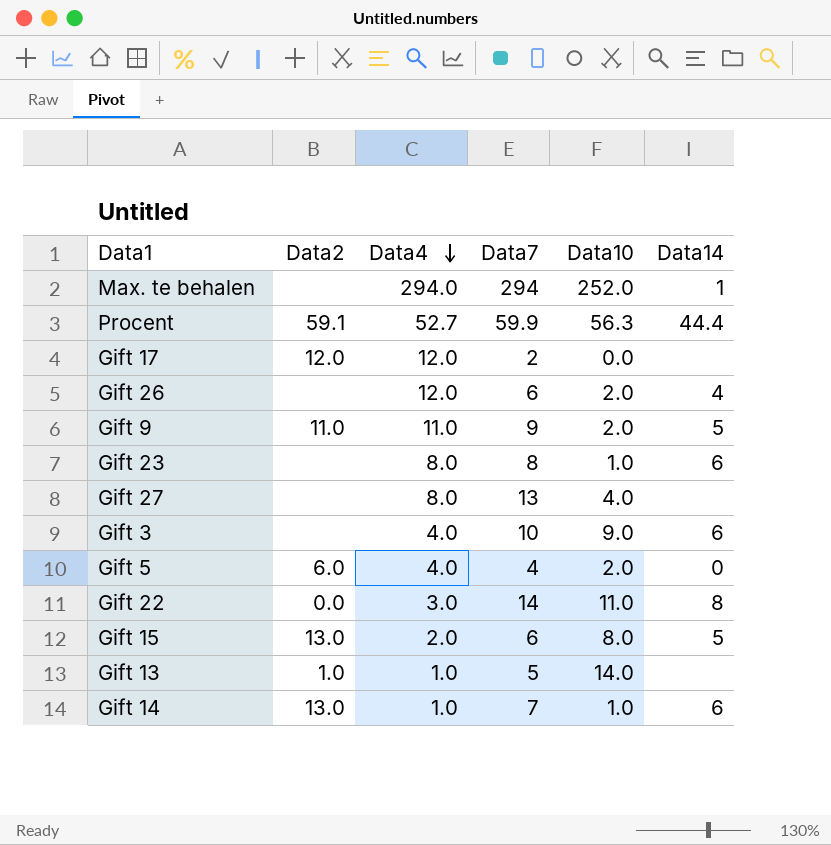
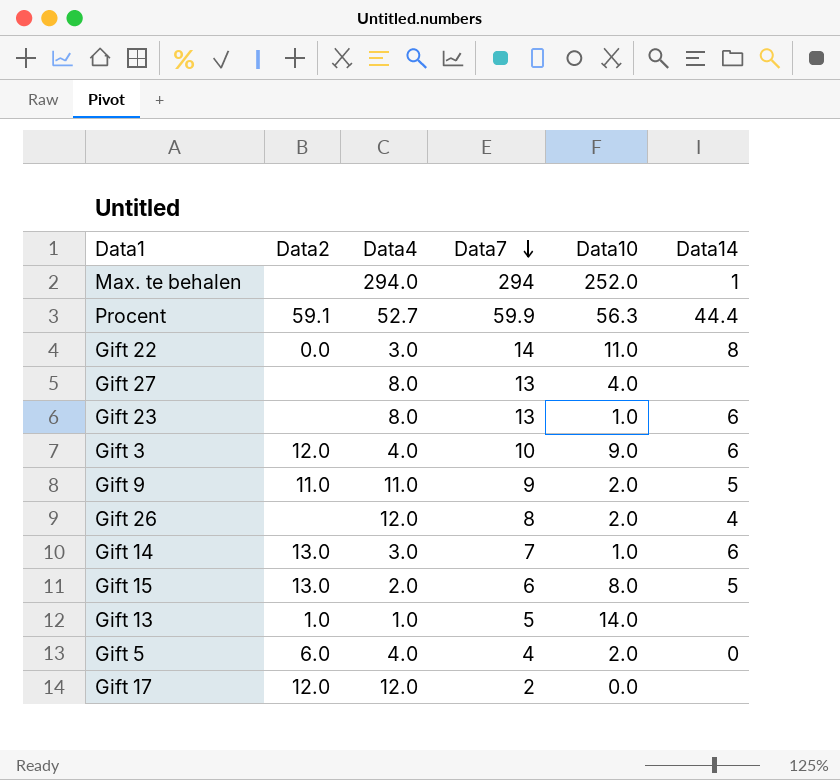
row order: Data4 descending -> Data7 descending
Gift 23 | Data7: 8 -> 13
Gift 3 | Data2: none -> 12.0
Gift 26 | Data7: 6 -> 8
Gift 14 | Data4: 1.0 -> 3.0

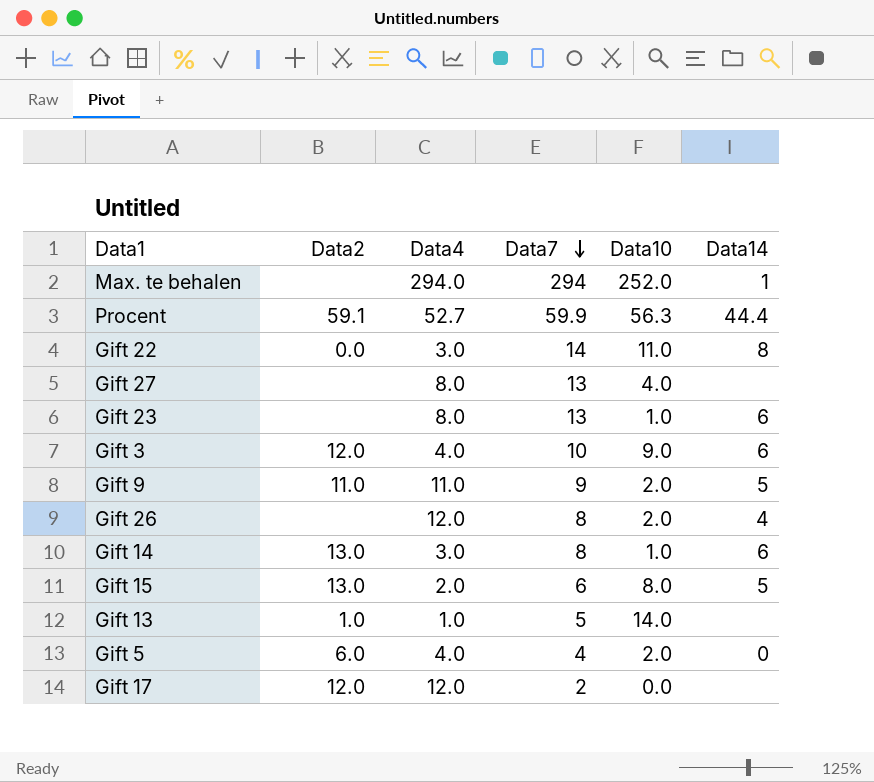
Gift 14 | Data7: 7 -> 8

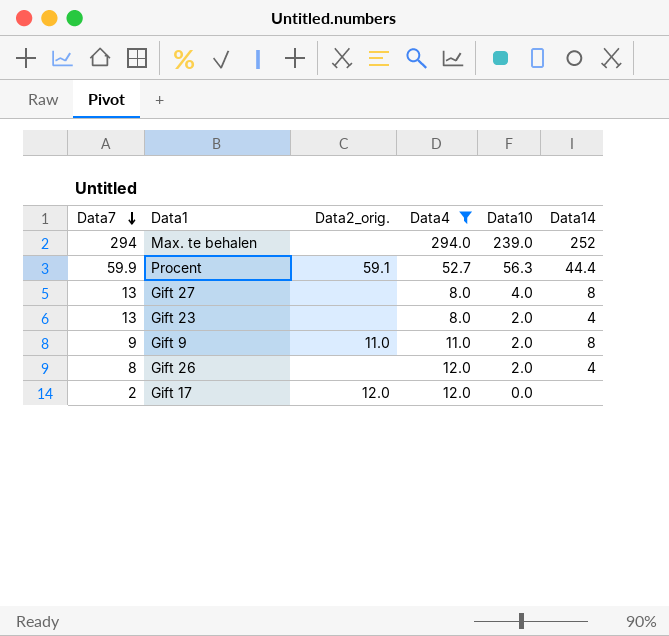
filter: none -> Data4 >= 8.0
column Data7 | position: 4 -> 1
column name: Data2 -> Data2_orig.
Max. te behalen | Data10: 252.0 -> 239.0
Max. te behalen | Data14: 1 -> 252
Gift 27 | Data14: none -> 8
Gift 23 | Data10: 1.0 -> 2.0
Gift 23 | Data14: 6 -> 4
Gift 9 | Data14: 5 -> 8

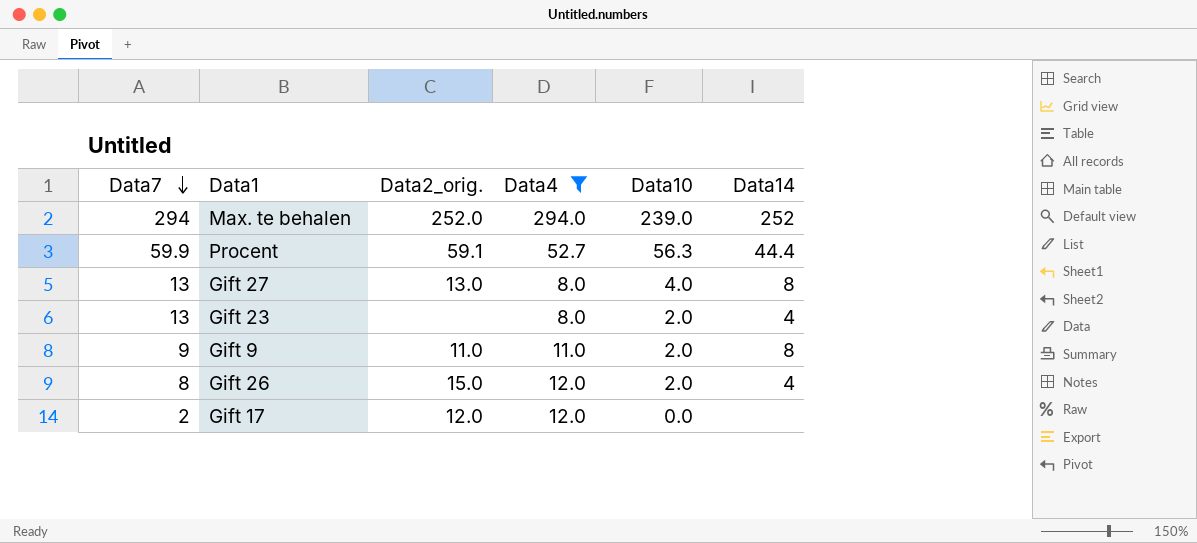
Max. te behalen | Data2_orig.: none -> 252.0
Gift 27 | Data2_orig.: none -> 13.0
Gift 26 | Data2_orig.: none -> 15.0

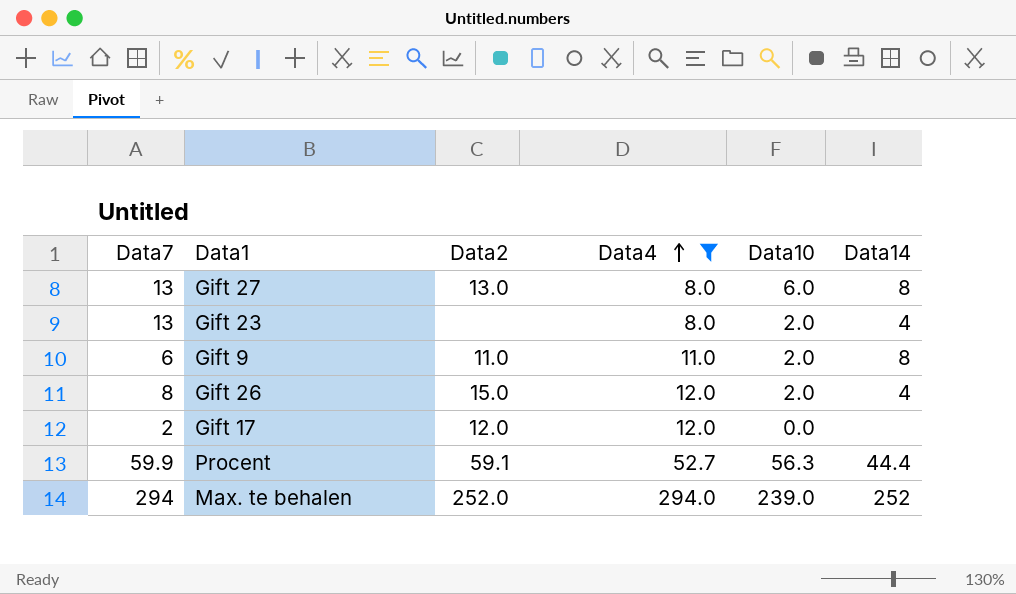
row order: Data7 descending -> Data4 ascending
column name: Data2_orig. -> Data2
Gift 27 | Data10: 4.0 -> 6.0
Gift 9 | Data7: 9 -> 6

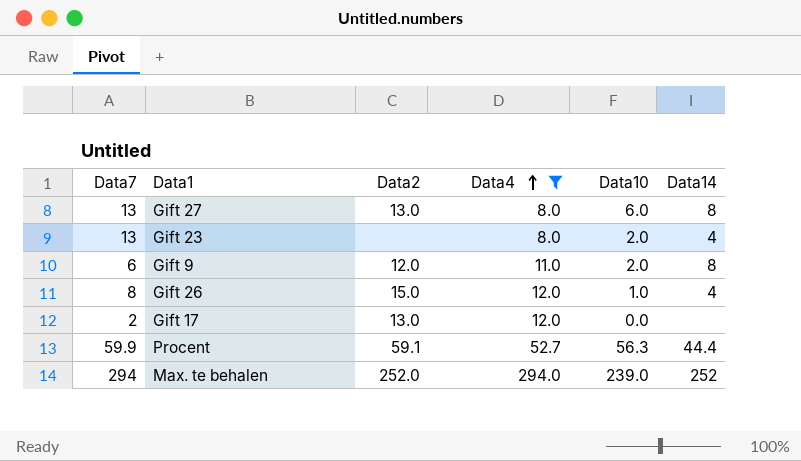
Gift 9 | Data2: 11.0 -> 12.0
Gift 26 | Data10: 2.0 -> 1.0
Gift 17 | Data2: 12.0 -> 13.0

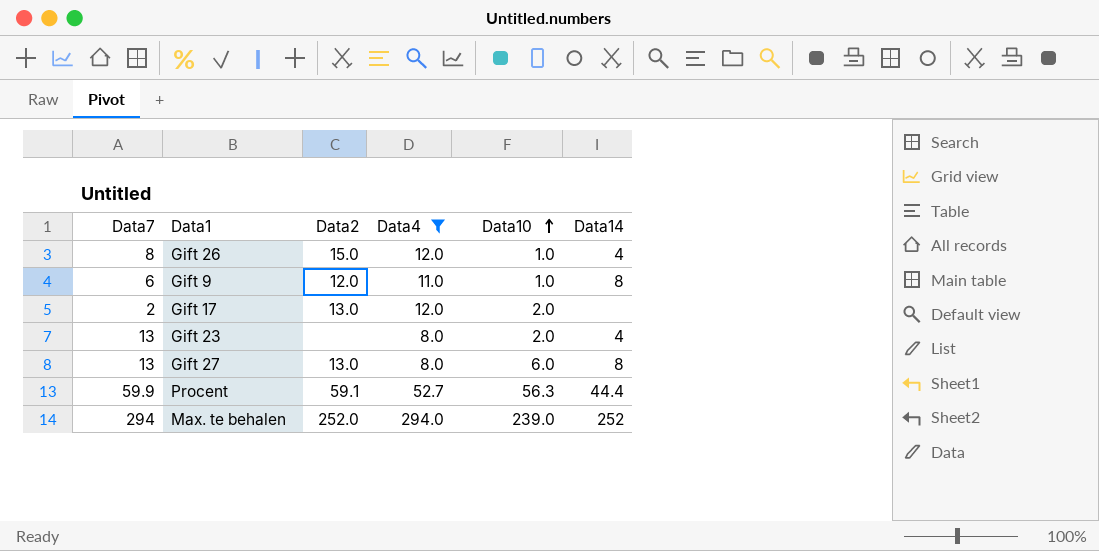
row order: Data4 ascending -> Data10 ascending
Gift 9 | Data10: 2.0 -> 1.0
Gift 17 | Data10: 0.0 -> 2.0

